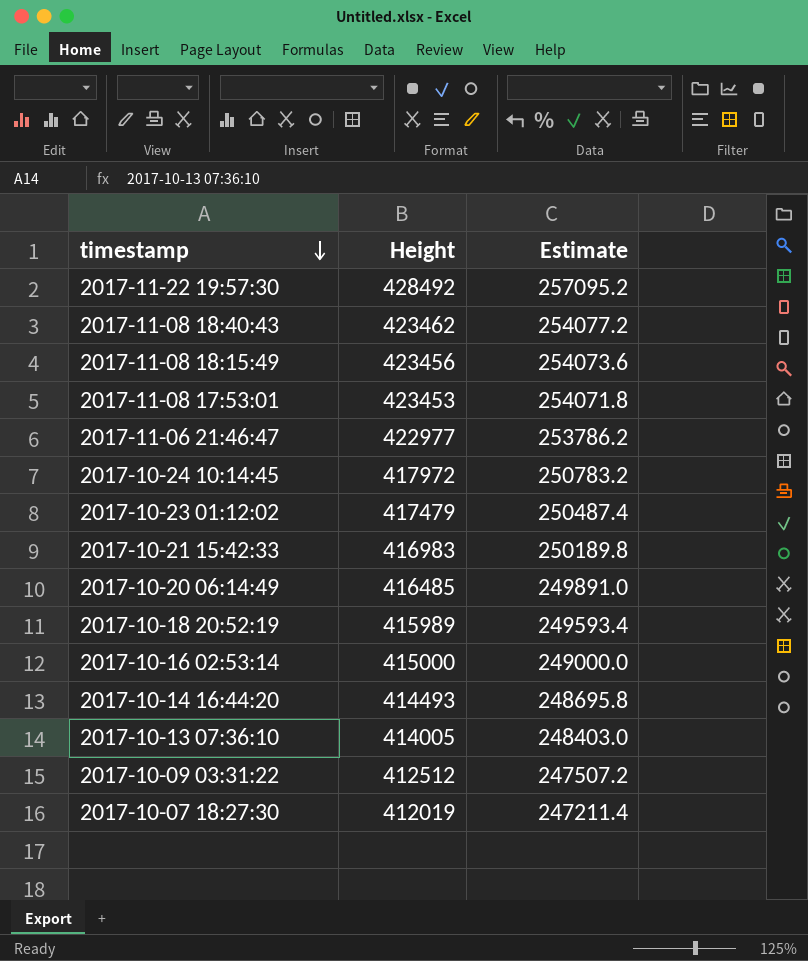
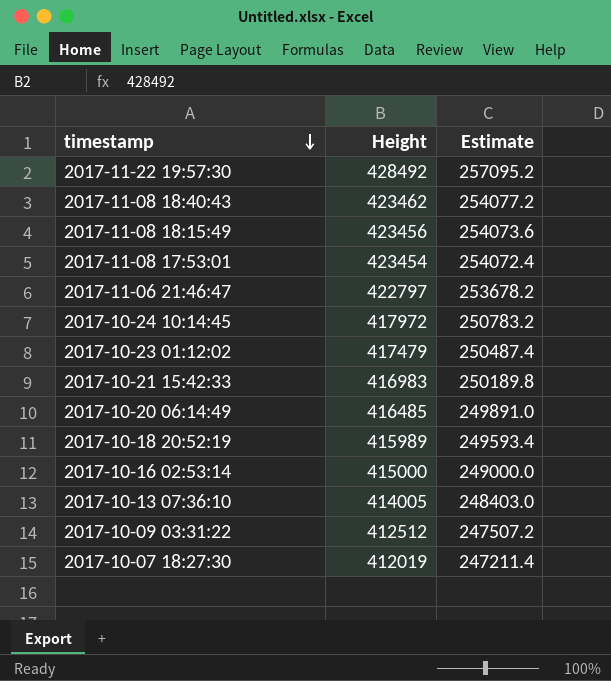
row 2017-10-14 16:44:20: 414493 | 248695.8 -> none
2017-11-08 17:53:01 | Height: 423453 -> 423454
2017-11-08 17:53:01 | Estimate: 254071.8 -> 254072.4
2017-11-06 21:46:47 | Height: 422977 -> 422797
2017-11-06 21:46:47 | Estimate: 253786.2 -> 253678.2

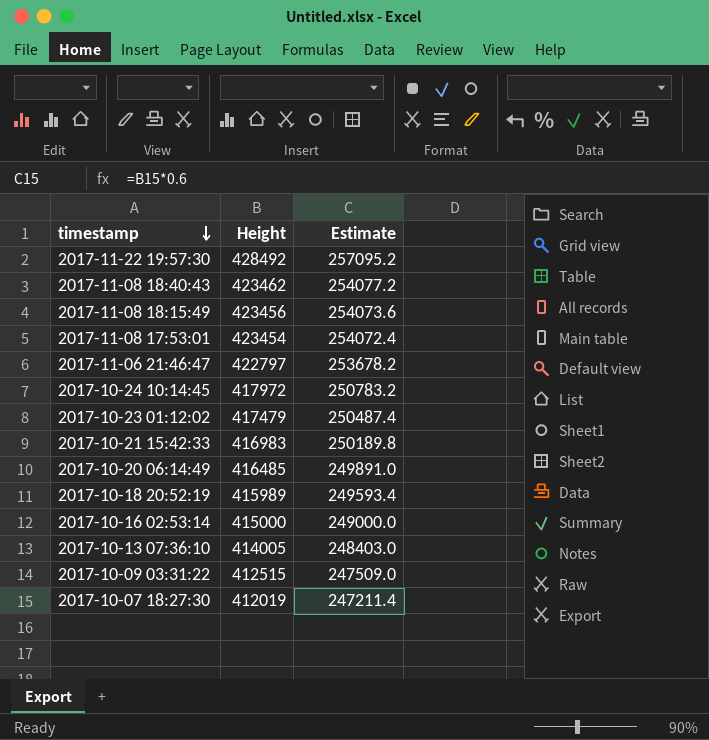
2017-10-09 03:31:22 | Height: 412512 -> 412515
2017-10-09 03:31:22 | Estimate: 247507.2 -> 247509.0

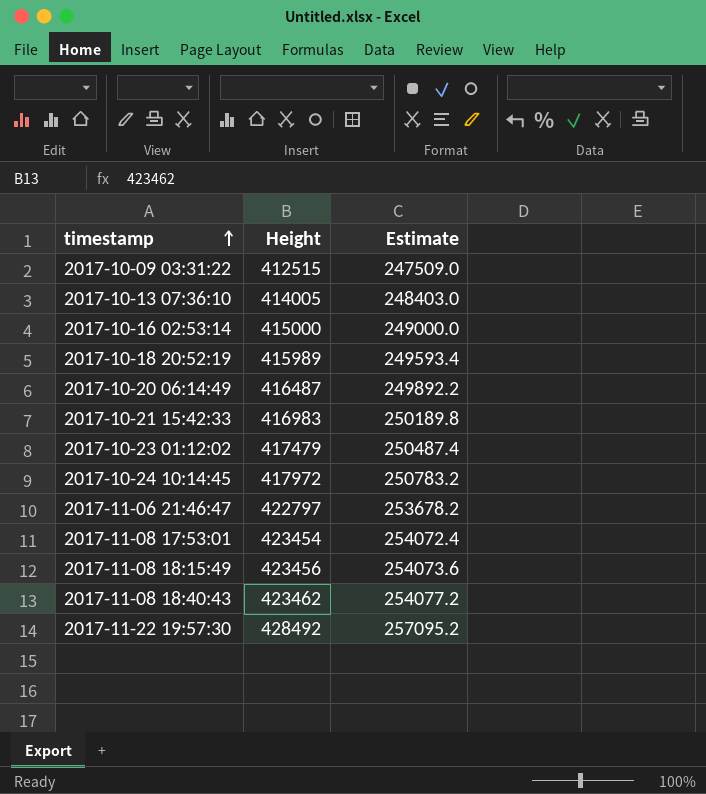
row order: timestamp descending -> timestamp ascending
row 2017-10-07 18:27:30: 412019 | 247211.4 -> none
2017-10-20 06:14:49 | Height: 416485 -> 416487
2017-10-20 06:14:49 | Estimate: 249891.0 -> 249892.2

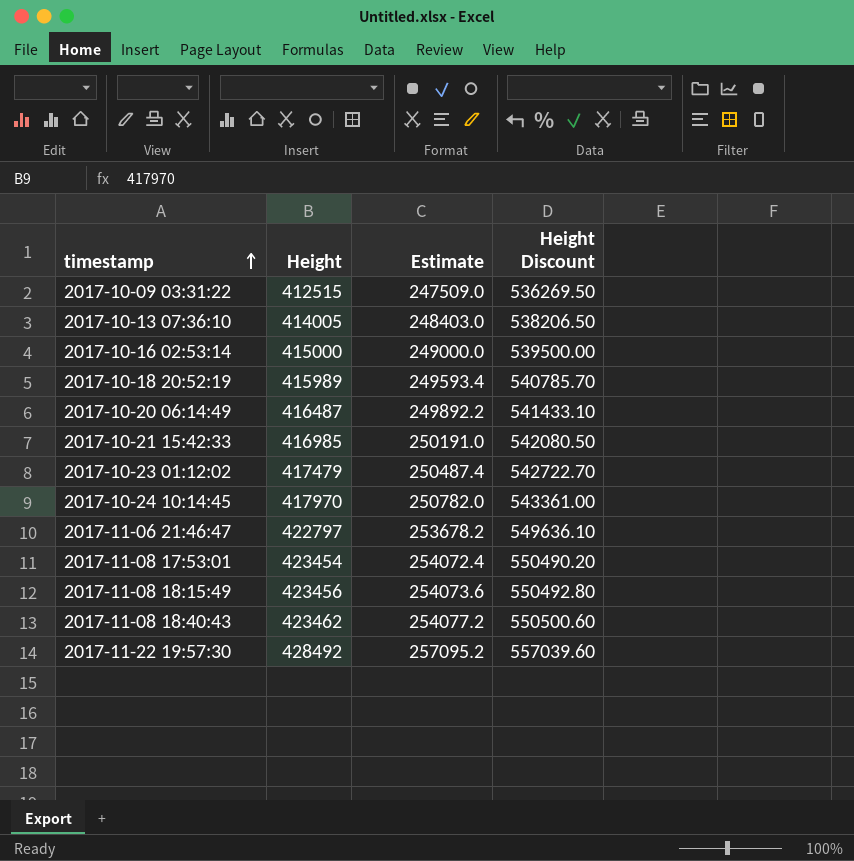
column Height Discount | formula: none -> [Height] * 1.3
2017-10-21 15:42:33 | Height: 416983 -> 416985
2017-10-21 15:42:33 | Estimate: 250189.8 -> 250191.0
2017-10-24 10:14:45 | Height: 417972 -> 417970
2017-10-24 10:14:45 | Estimate: 250783.2 -> 250782.0

